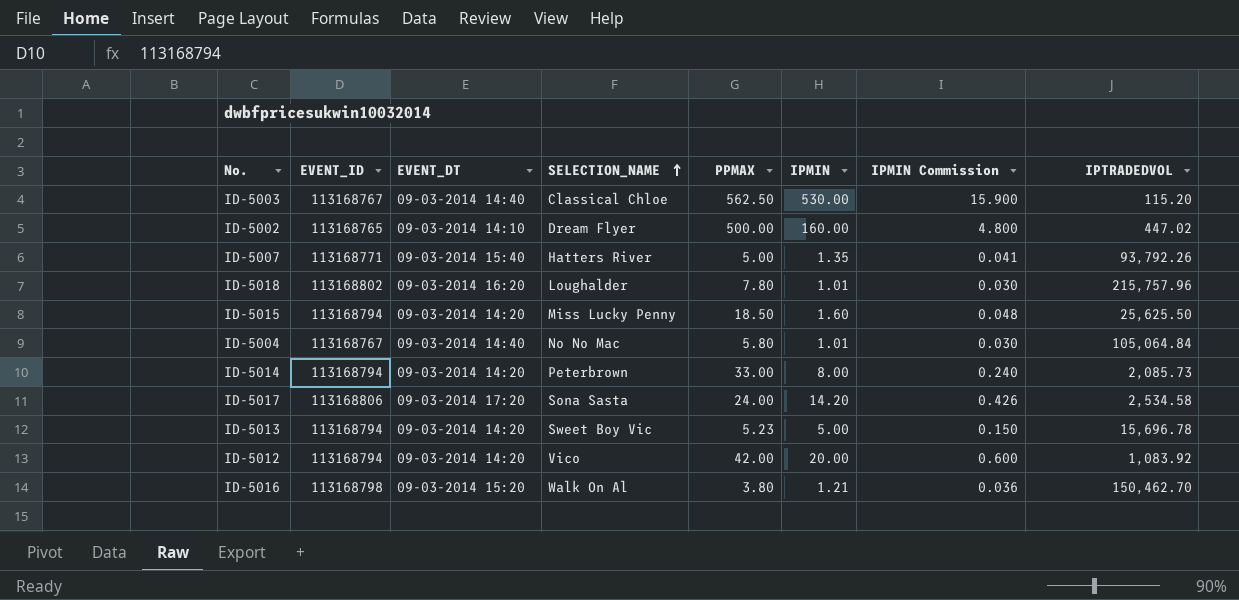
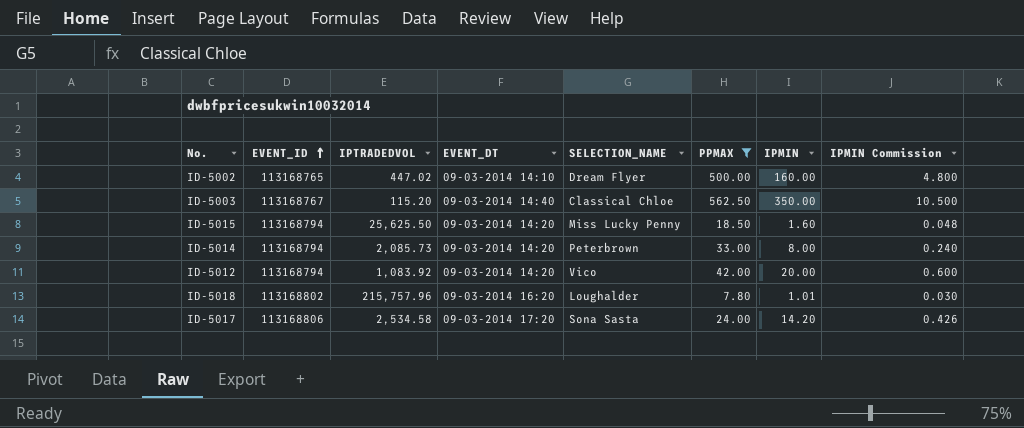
filter: none -> PPMAX >= 7.80
row order: SELECTION_NAME ascending -> EVENT_ID ascending
column IPTRADEDVOL | position: 8 -> 3
ID-5003 | IPMIN: 530.00 -> 350.00
ID-5003 | IPMIN Commission: 15.900 -> 10.500

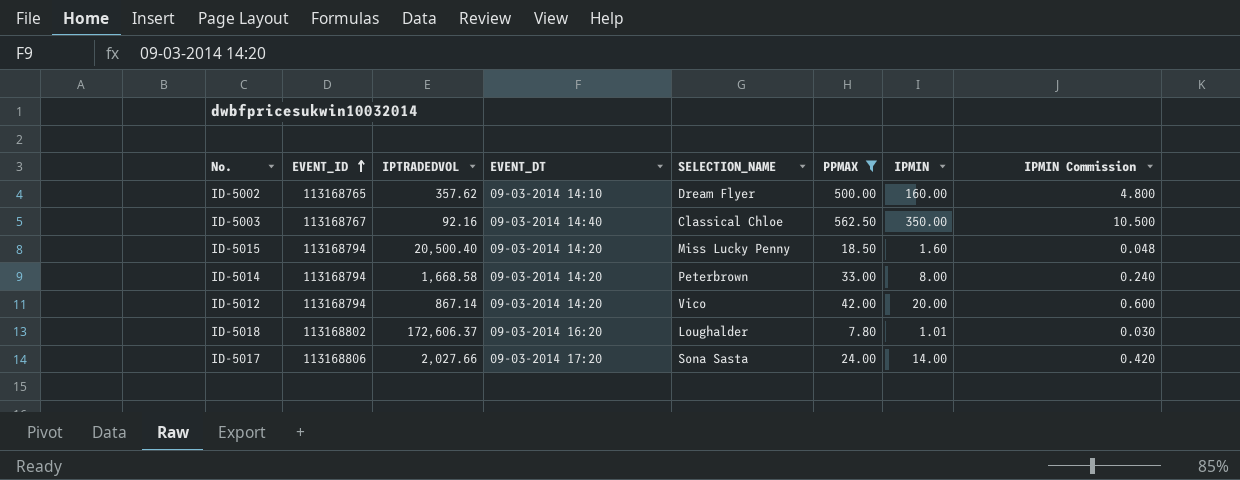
ID-5002 | IPTRADEDVOL: 447.02 -> 357.62
ID-5003 | IPTRADEDVOL: 115.20 -> 92.16
ID-5015 | IPTRADEDVOL: 25,625.50 -> 20,500.40
ID-5014 | IPTRADEDVOL: 2,085.73 -> 1,668.58
ID-5012 | IPTRADEDVOL: 1,083.92 -> 867.14
ID-5018 | IPTRADEDVOL: 215,757.96 -> 172,606.37
ID-5017 | IPTRADEDVOL: 2,534.58 -> 2,027.66
ID-5017 | IPMIN: 14.20 -> 14.00
ID-5017 | IPMIN Commission: 0.426 -> 0.420

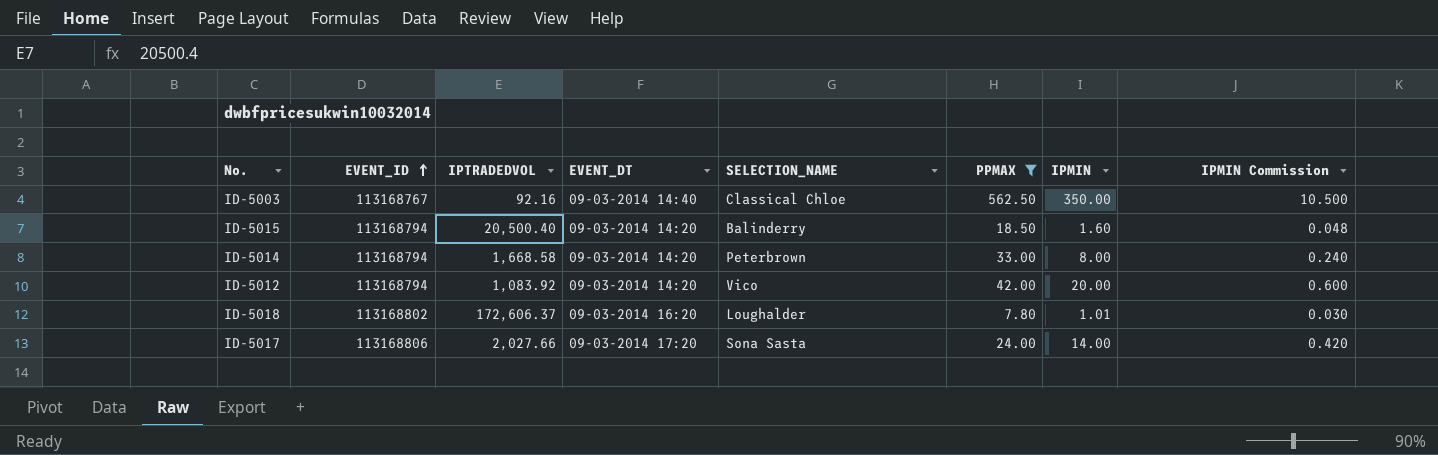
row ID-5002: 113168765 | 357.62 | 09-03-2014 14:10 | Dream Flyer | 500.00 | 160.00 | 4.800 -> none
ID-5015 | SELECTION_NAME: Miss Lucky Penny -> Balinderry
ID-5012 | IPTRADEDVOL: 867.14 -> 1,083.92

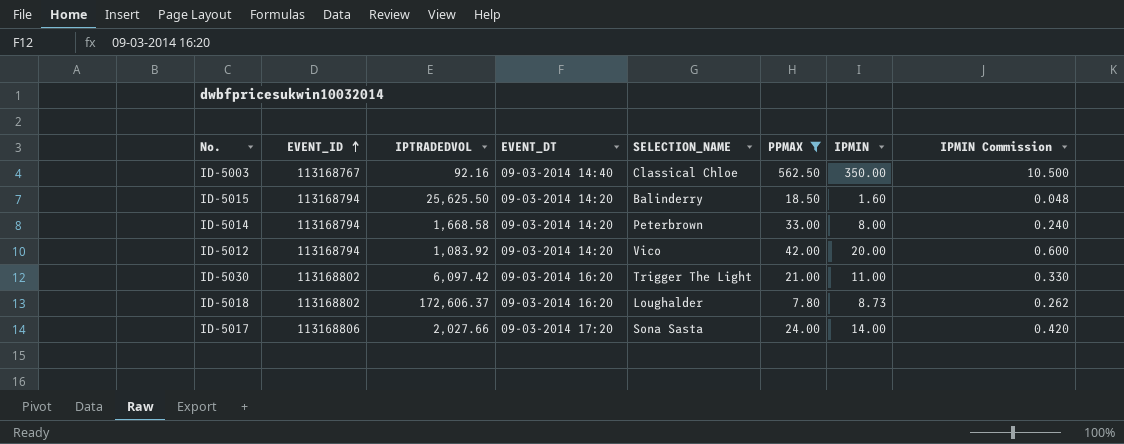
ID-5015 | IPTRADEDVOL: 20,500.40 -> 25,625.50
row ID-5030: none -> 113168802 | 6,097.42 | 09-03-2014 16:20 | Trigger The Light | 21.00 | 11.00 | 0.330
ID-5018 | IPMIN: 1.01 -> 8.73
ID-5018 | IPMIN Commission: 0.030 -> 0.262

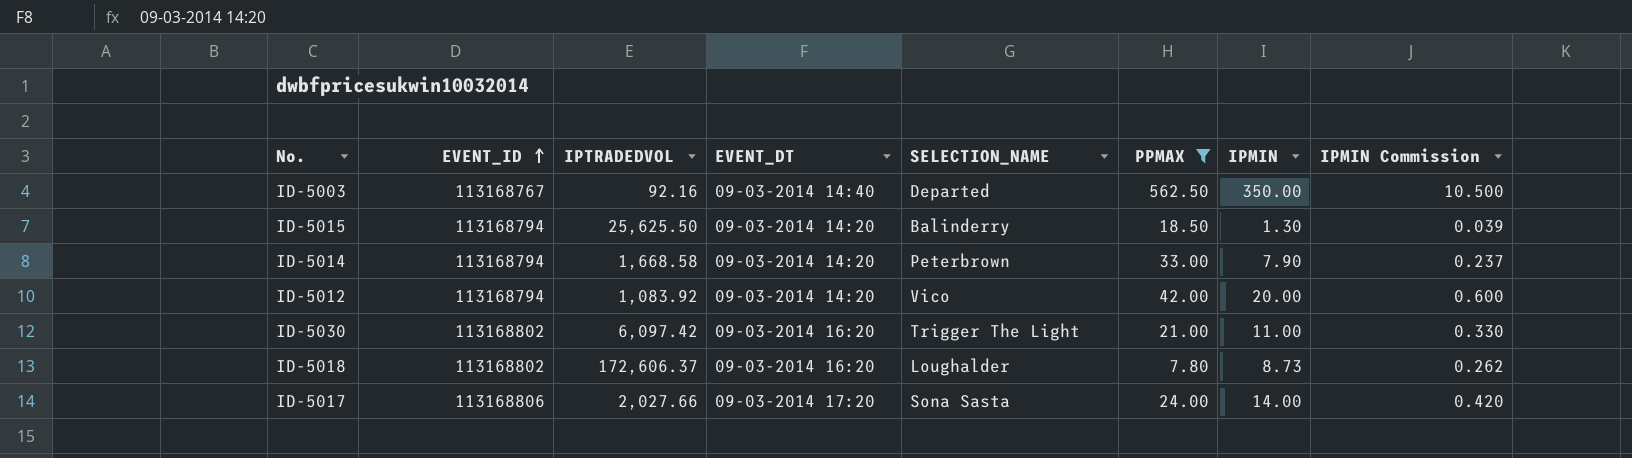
ID-5003 | SELECTION_NAME: Classical Chloe -> Departed
ID-5015 | IPMIN: 1.60 -> 1.30
ID-5015 | IPMIN Commission: 0.048 -> 0.039
ID-5014 | IPMIN: 8.00 -> 7.90
ID-5014 | IPMIN Commission: 0.240 -> 0.237

